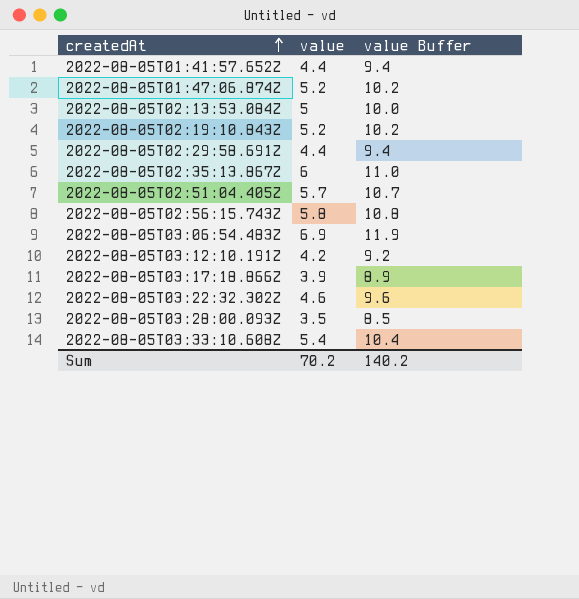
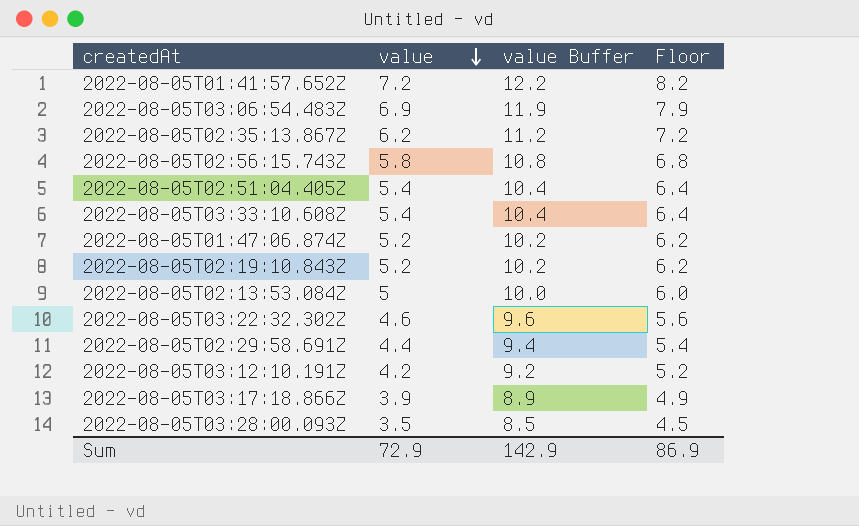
row order: createdAt ascending -> value descending
column Floor | formula: none -> [value] + 1
2022-08-05T01:41:57.652Z | value: 4.4 -> 7.2
2022-08-05T01:41:57.652Z | value Buffer: 9.4 -> 12.2
2022-08-05T02:35:13.867Z | value: 6 -> 6.2
2022-08-05T02:35:13.867Z | value Buffer: 11.0 -> 11.2
2022-08-05T02:51:04.405Z | value: 5.7 -> 5.4
2022-08-05T02:51:04.405Z | value Buffer: 10.7 -> 10.4
Sum | value: 70.2 -> 72.9
Sum | value Buffer: 140.2 -> 142.9

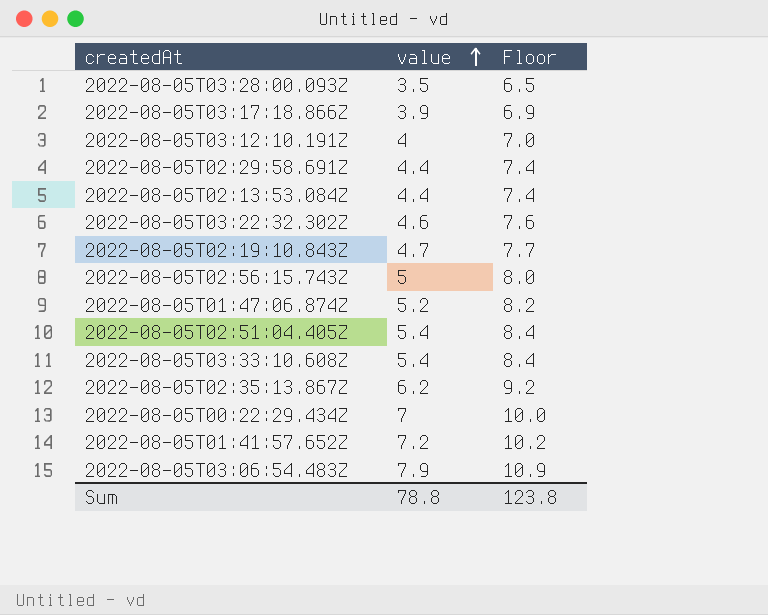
row order: value descending -> value ascending
column value Buffer | formula: [value] + 5 -> none
column Floor | formula: [value] + 1 -> [value] + 3
2022-08-05T03:12:10.191Z | value: 4.2 -> 4
2022-08-05T02:13:53.084Z | value: 5 -> 4.4
2022-08-05T02:19:10.843Z | value: 5.2 -> 4.7
2022-08-05T02:56:15.743Z | value: 5.8 -> 5
row 2022-08-05T00:22:29.434Z: none -> 7 | 10.0
2022-08-05T03:06:54.483Z | value: 6.9 -> 7.9
Sum | value: 72.9 -> 78.8
Sum | Floor: 86.9 -> 123.8

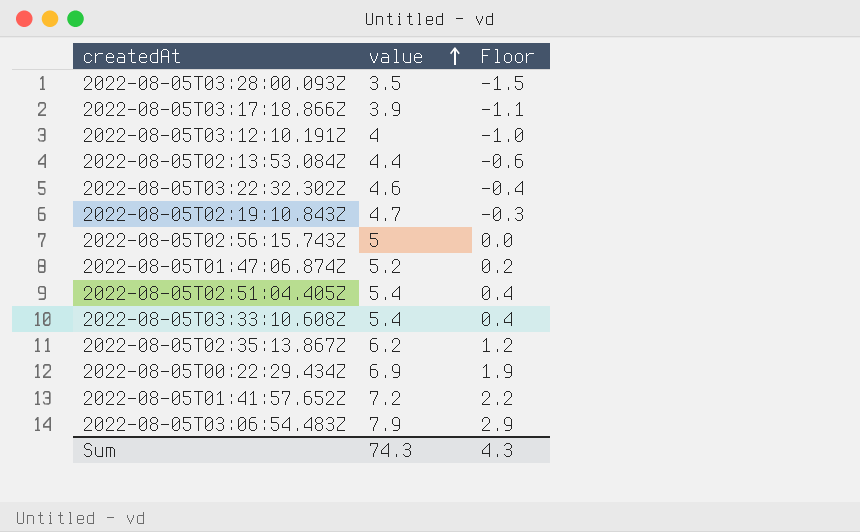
column Floor | formula: [value] + 3 -> [value] - 5
row 2022-08-05T02:29:58.691Z: 4.4 | 7.4 -> none
2022-08-05T00:22:29.434Z | value: 7 -> 6.9
Sum | value: 78.8 -> 74.3
Sum | Floor: 123.8 -> 4.3

